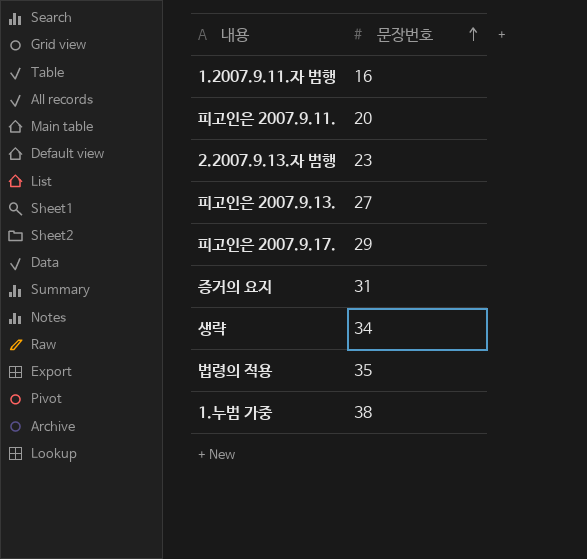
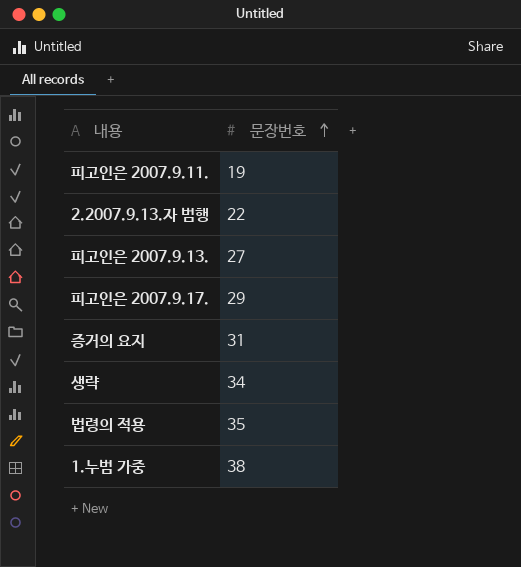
row 1.2007.9.11.자 범행: 16 -> none
피고인은 2007.9.11. | 문장번호: 20 -> 19
2.2007.9.13.자 범행 | 문장번호: 23 -> 22

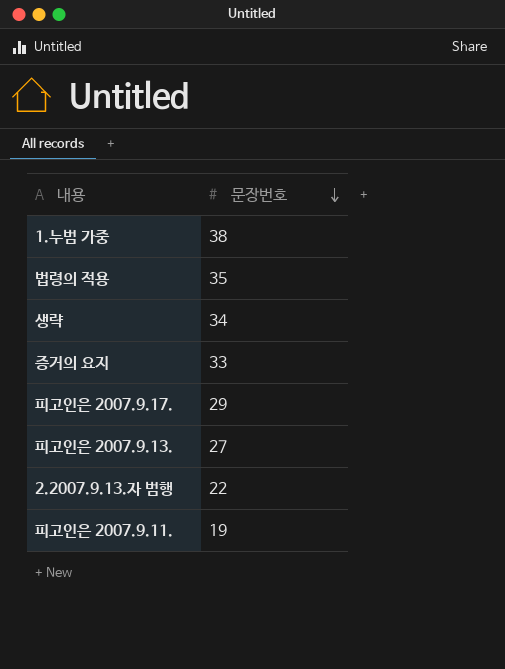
row order: 문장번호 ascending -> 문장번호 descending
증거의 요지 | 문장번호: 31 -> 33

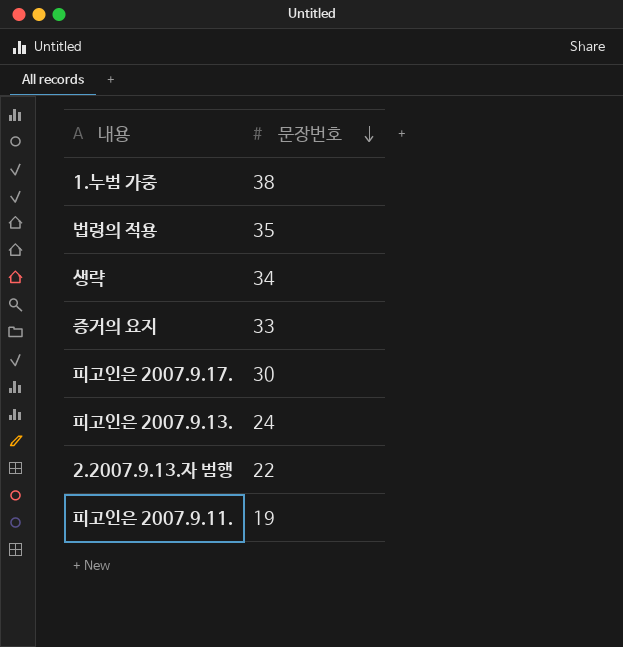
피고인은 2007.9.17. | 문장번호: 29 -> 30
피고인은 2007.9.13. | 문장번호: 27 -> 24

